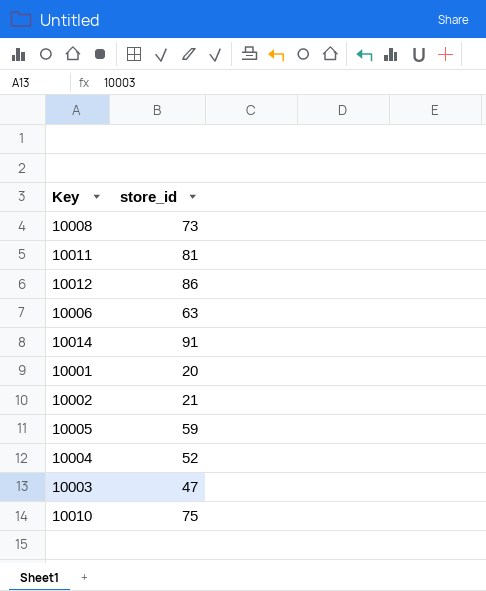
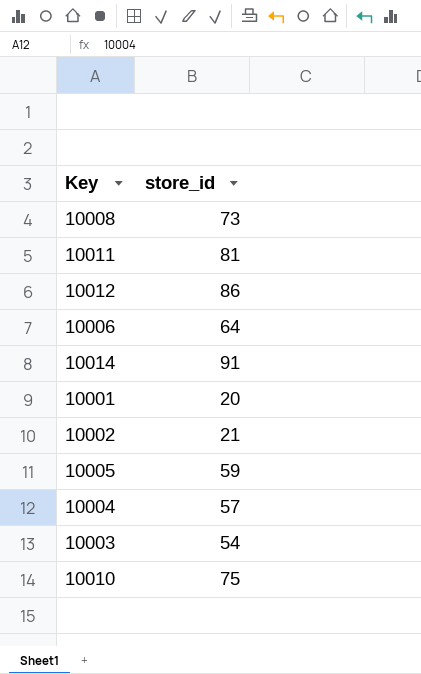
10006 | store_id: 63 -> 64
10004 | store_id: 52 -> 57
10003 | store_id: 47 -> 54

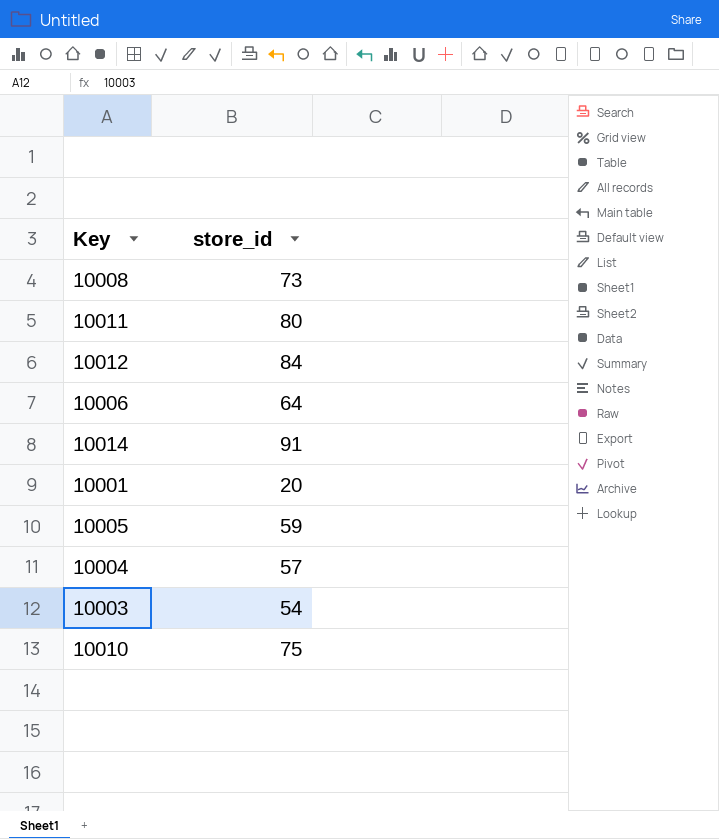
row 10002: 21 -> none
10011 | store_id: 81 -> 80
10012 | store_id: 86 -> 84

